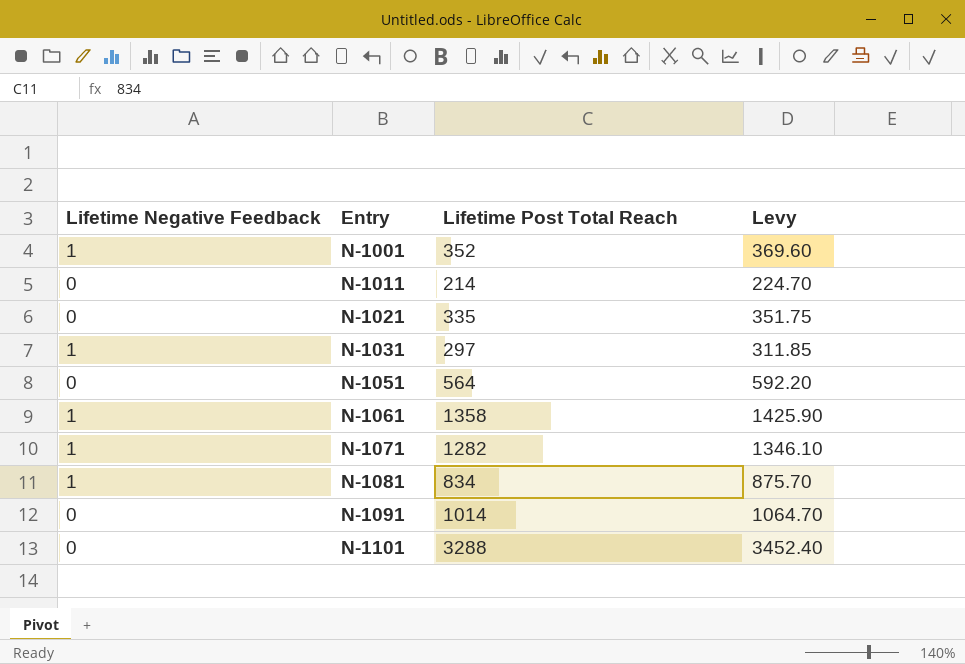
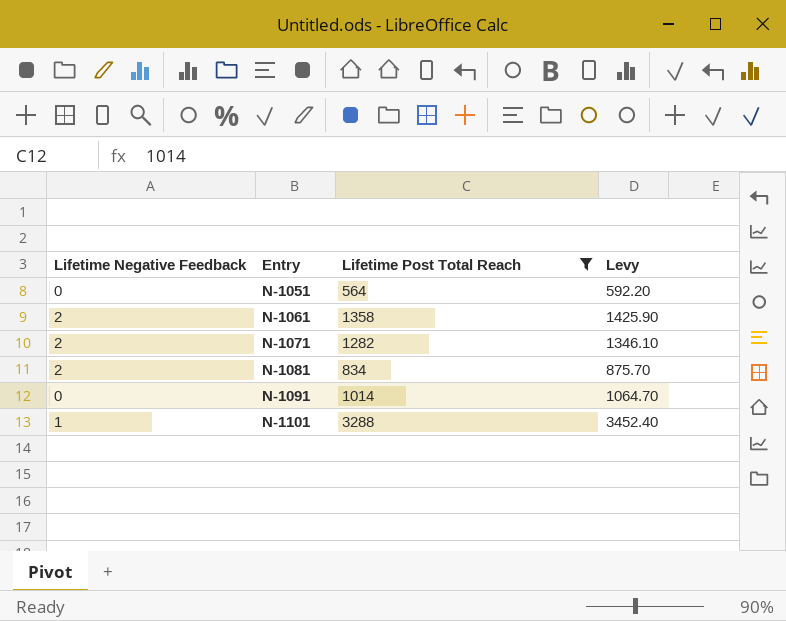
filter: none -> Lifetime Post Total Reach >= 564
N-1061 | Lifetime Negative Feedback: 1 -> 2
N-1071 | Lifetime Negative Feedback: 1 -> 2
N-1081 | Lifetime Negative Feedback: 1 -> 2
N-1101 | Lifetime Negative Feedback: 0 -> 1

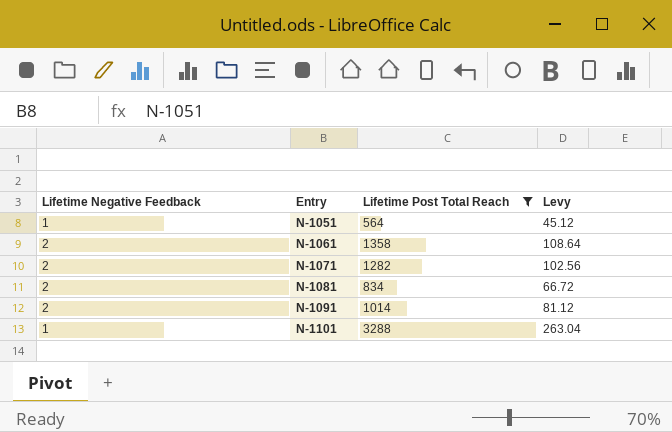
column Levy | formula: [Lifetime Post Total Reach] * 1.05 -> [Lifetime Post Total Reach] * 0.08
N-1051 | Lifetime Negative Feedback: 0 -> 1
N-1091 | Lifetime Negative Feedback: 0 -> 2

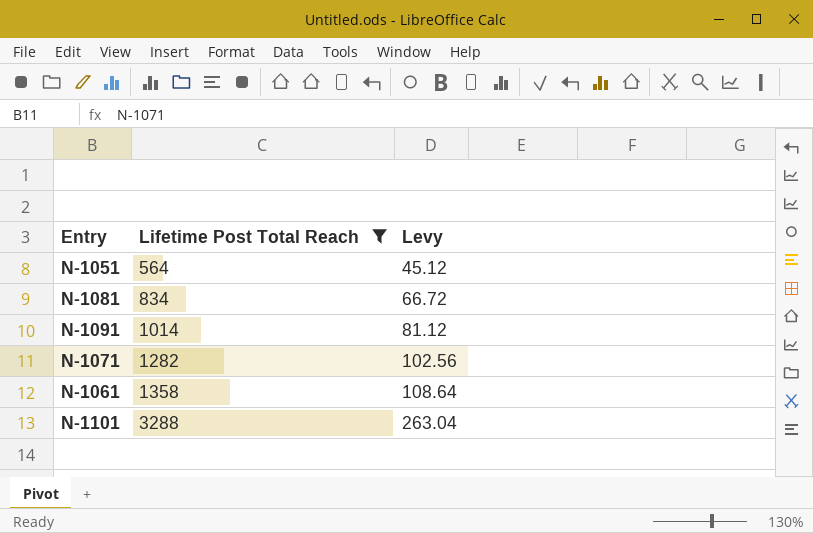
row order: Entry ascending -> Lifetime Post Total Reach ascending
column Lifetime Negative Feedback | position: 1 -> none

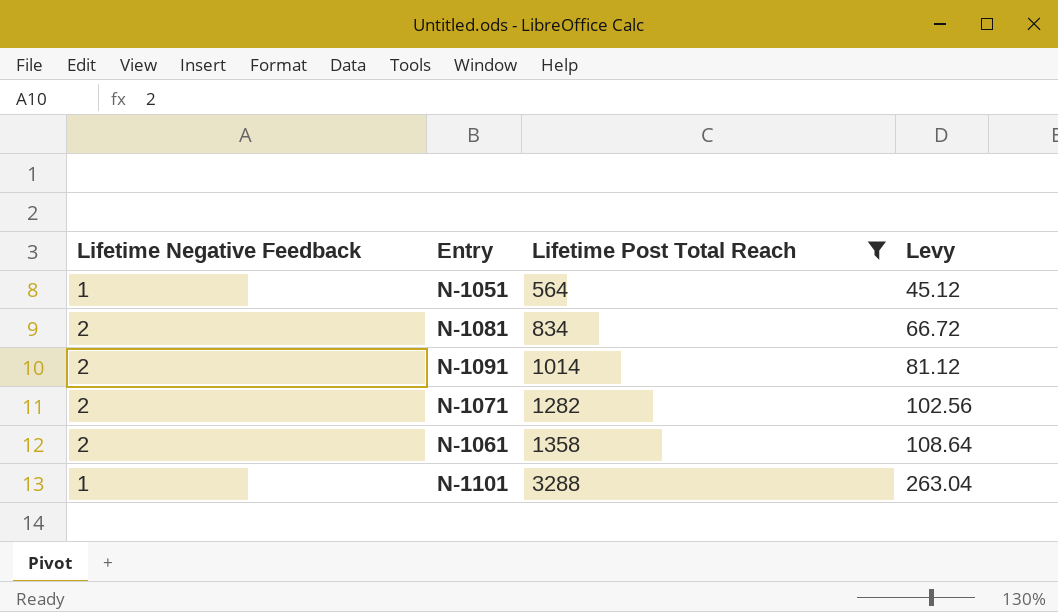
column Lifetime Negative Feedback | position: none -> 1

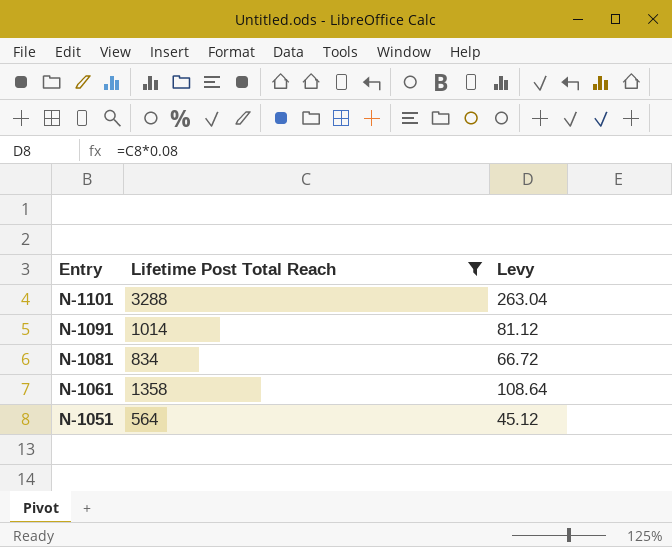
row order: Lifetime Post Total Reach ascending -> Entry descending
column Lifetime Negative Feedback | position: 1 -> none
row N-1071: 2 | 1282 | 102.56 -> none

